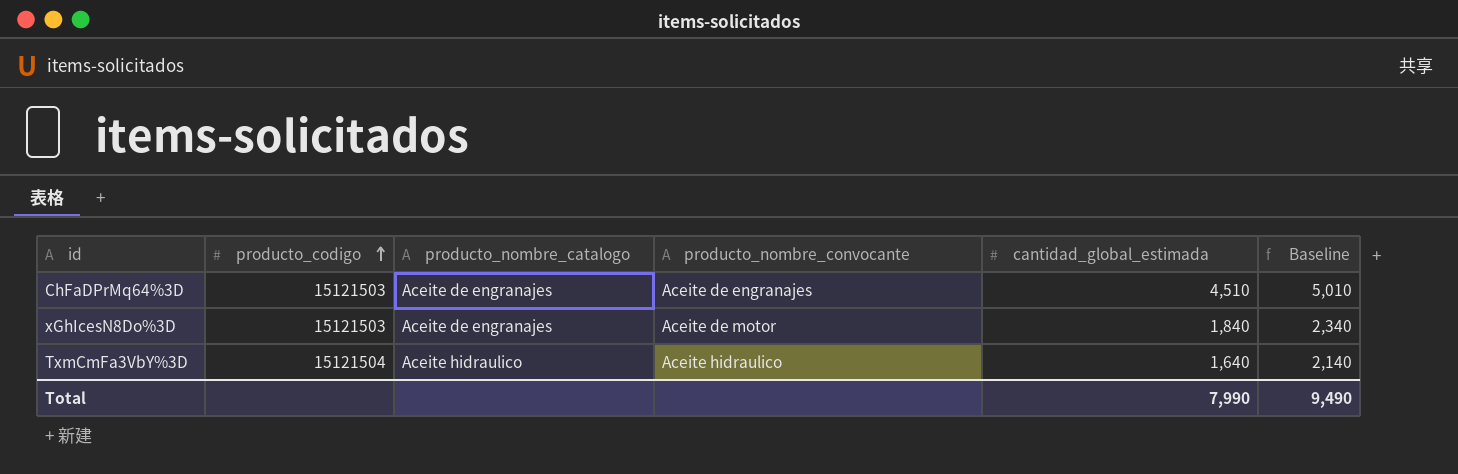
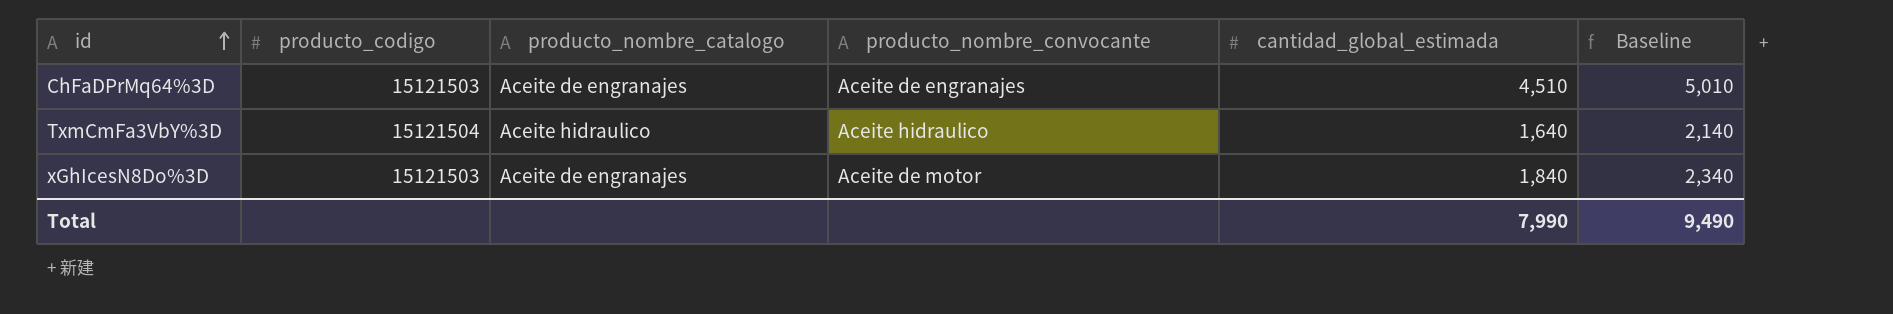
row order: producto_codigo ascending -> id ascending

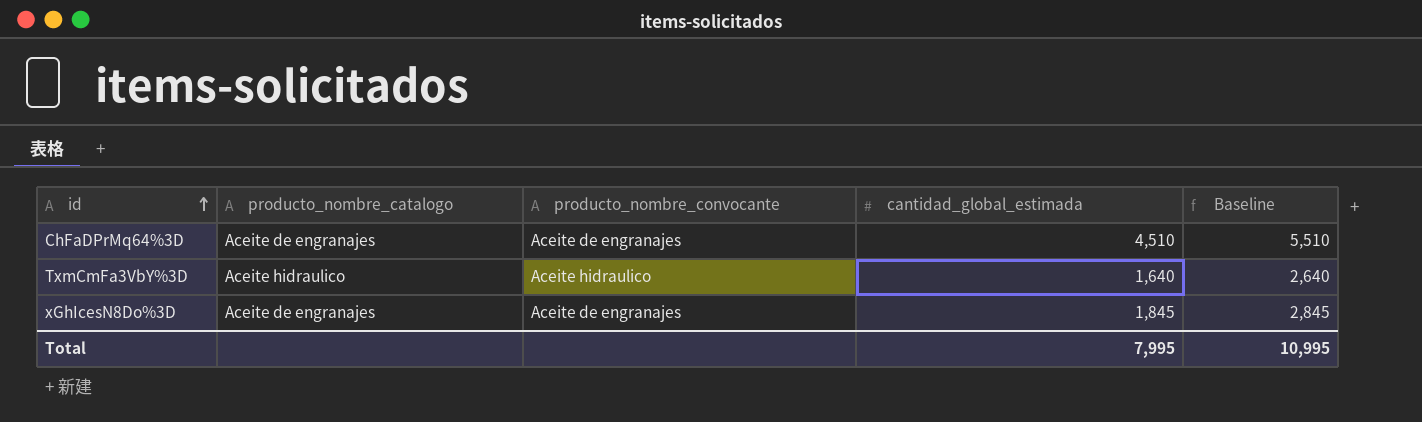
column producto_codigo | position: 2 -> none
column Baseline | formula: [cantidad_global_estimada] + 500 -> [cantidad_global_estimada] + 1000
xGhIcesN8Do%3D | producto_nombre_convocante: Aceite de motor -> Aceite de engranajes
xGhIcesN8Do%3D | cantidad_global_estimada: 1,840 -> 1,845
Total | cantidad_global_estimada: 7,990 -> 7,995
Total | Baseline: 9,490 -> 10,995

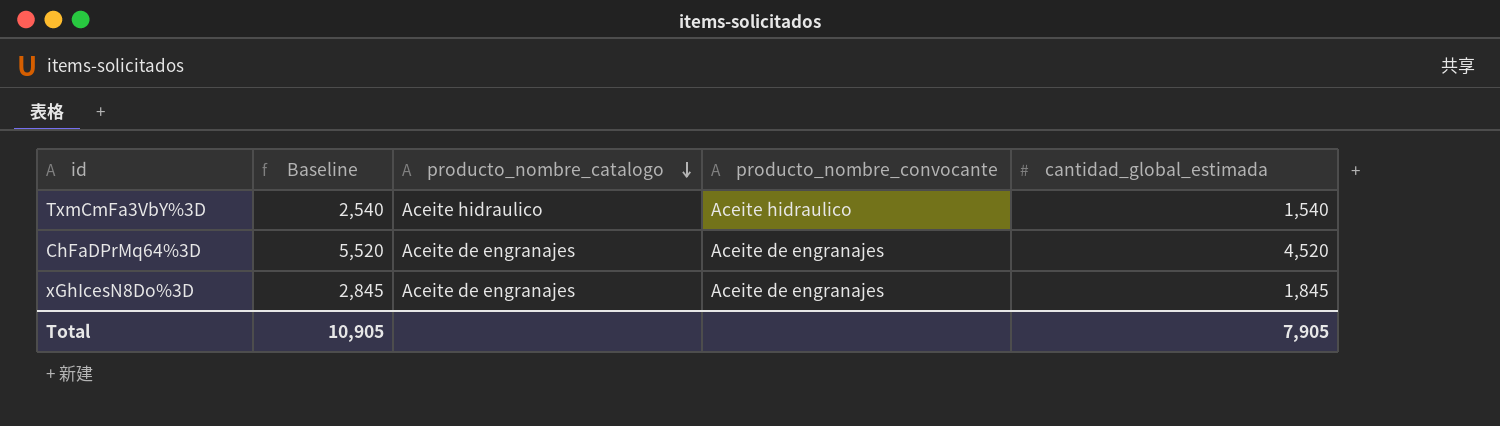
row order: id ascending -> producto_nombre_catalogo descending
column Baseline | position: 5 -> 2
TxmCmFa3VbY%3D | Baseline: 2,640 -> 2,540
TxmCmFa3VbY%3D | cantidad_global_estimada: 1,640 -> 1,540
ChFaDPrMq64%3D | Baseline: 5,510 -> 5,520
ChFaDPrMq64%3D | cantidad_global_estimada: 4,510 -> 4,520
Total | Baseline: 10,995 -> 10,905
Total | cantidad_global_estimada: 7,995 -> 7,905

